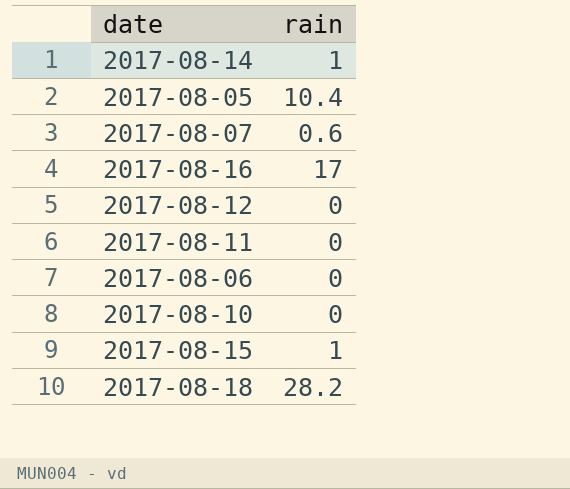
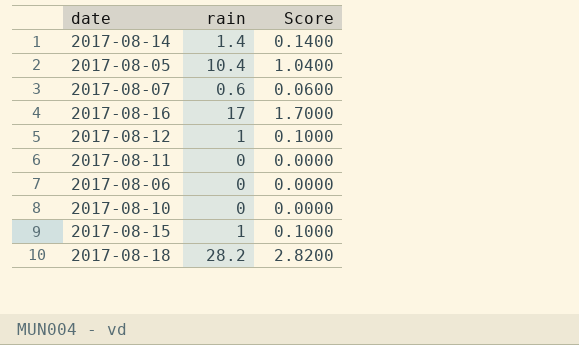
column Score | formula: none -> [rain] * 0.1
2017-08-14 | rain: 1 -> 1.4
2017-08-12 | rain: 0 -> 1

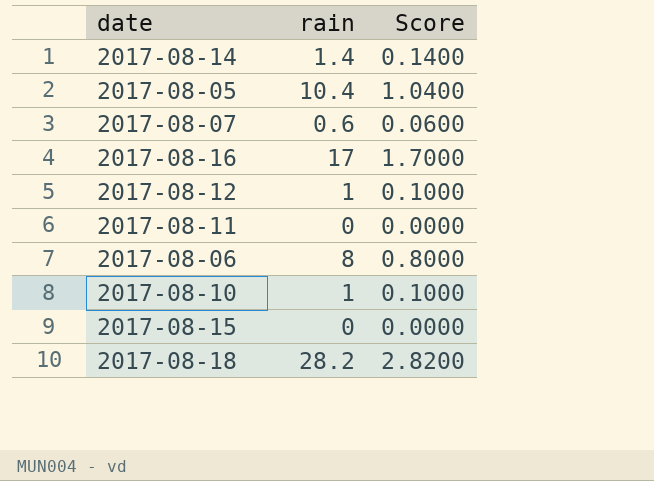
2017-08-06 | rain: 0 -> 8
2017-08-06 | Score: 0.0000 -> 0.8000
2017-08-10 | rain: 0 -> 1
2017-08-10 | Score: 0.0000 -> 0.1000
2017-08-15 | rain: 1 -> 0
2017-08-15 | Score: 0.1000 -> 0.0000

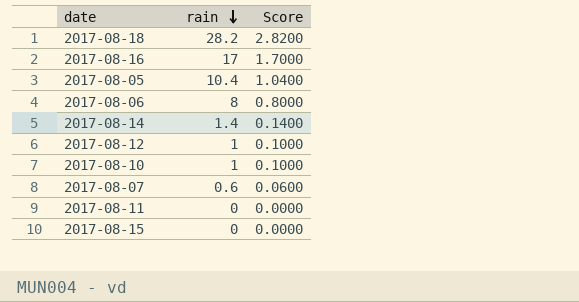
row order: none -> rain descending

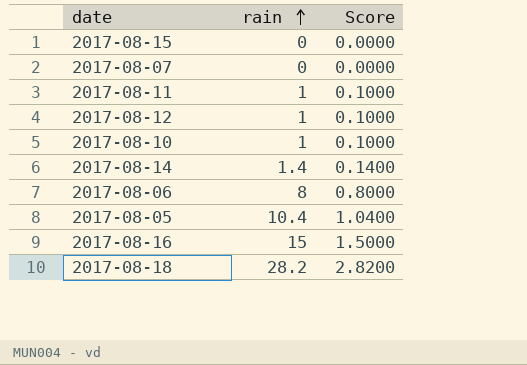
row order: rain descending -> rain ascending
2017-08-07 | rain: 0.6 -> 0
2017-08-07 | Score: 0.0600 -> 0.0000
2017-08-11 | rain: 0 -> 1
2017-08-11 | Score: 0.0000 -> 0.1000
2017-08-16 | rain: 17 -> 15
2017-08-16 | Score: 1.7000 -> 1.5000

